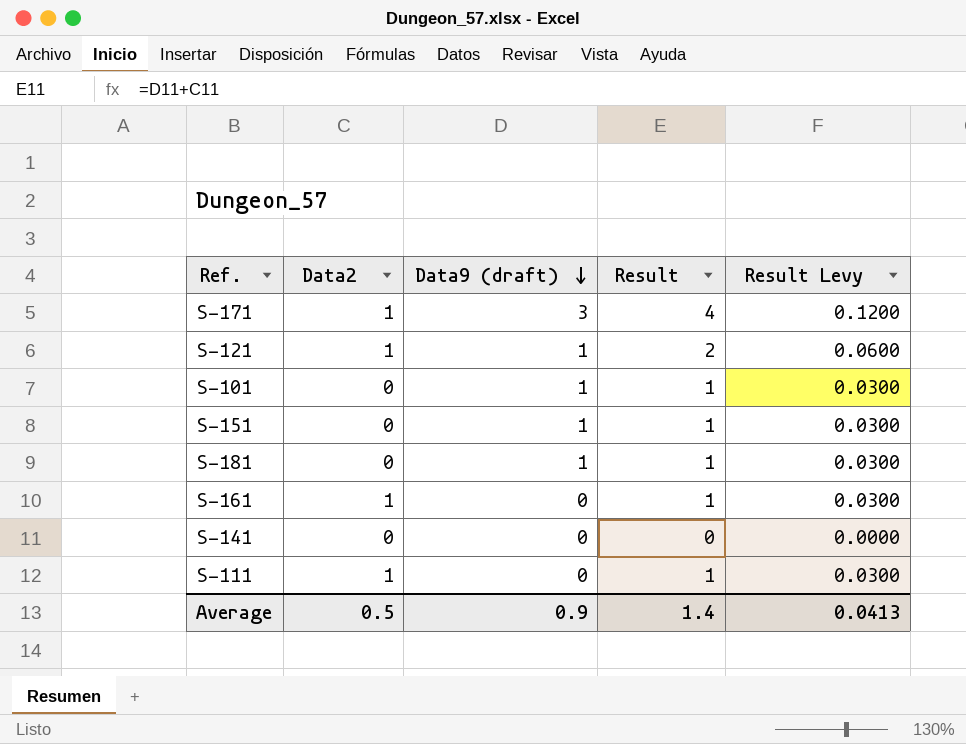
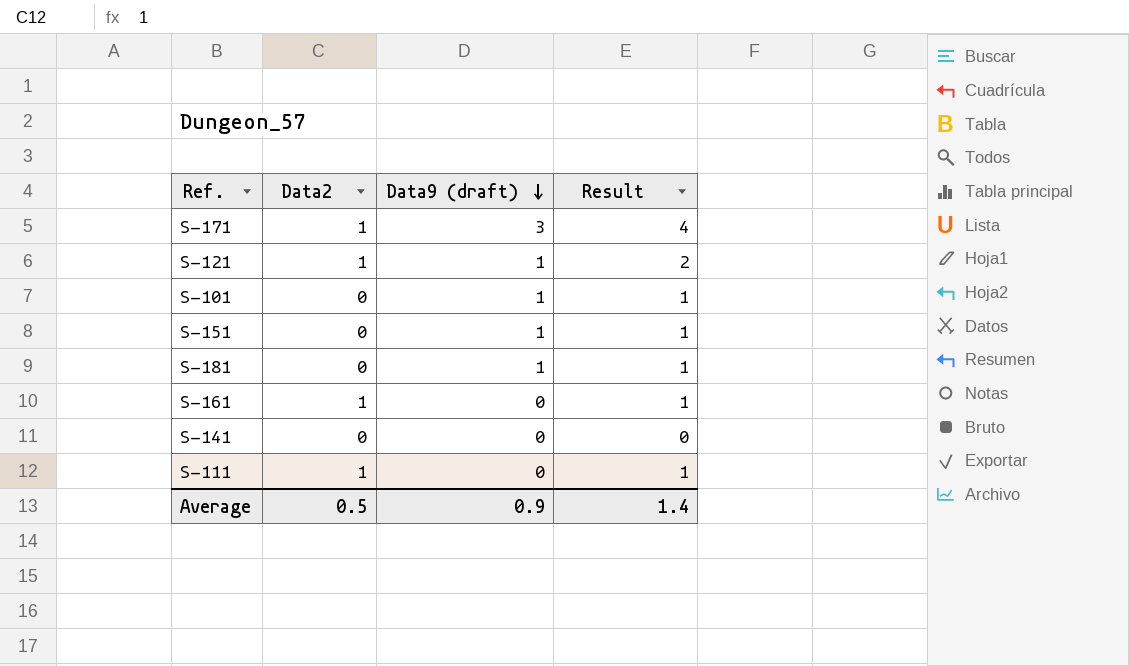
column Result Levy | formula: [Result] * 0.03 -> none

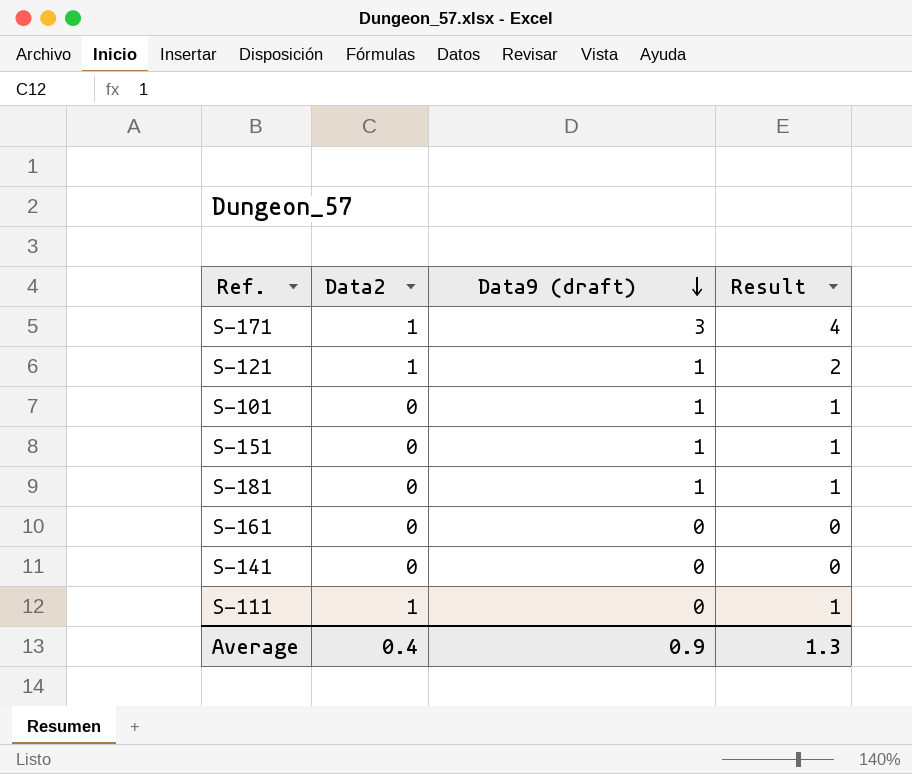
S-161 | Data2: 1 -> 0
S-161 | Result: 1 -> 0
Average | Data2: 0.5 -> 0.4
Average | Result: 1.4 -> 1.3

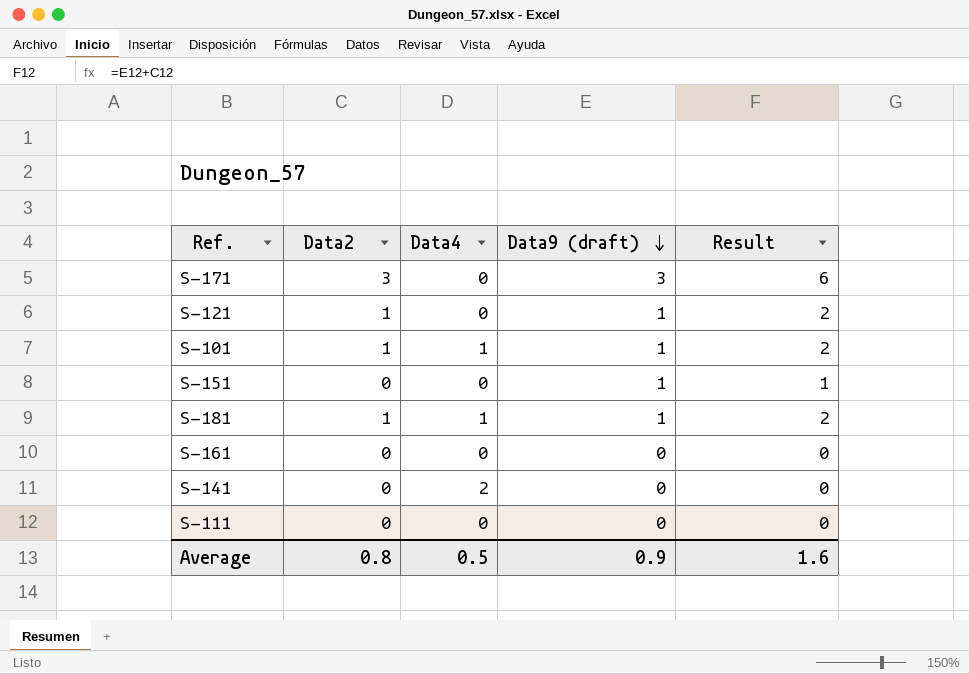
column Data4 | position: none -> 3
S-171 | Data2: 1 -> 3
S-171 | Result: 4 -> 6
S-101 | Data2: 0 -> 1
S-101 | Result: 1 -> 2
S-181 | Data2: 0 -> 1
S-181 | Result: 1 -> 2
S-111 | Data2: 1 -> 0
S-111 | Result: 1 -> 0
Average | Data2: 0.4 -> 0.8
Average | Result: 1.3 -> 1.6

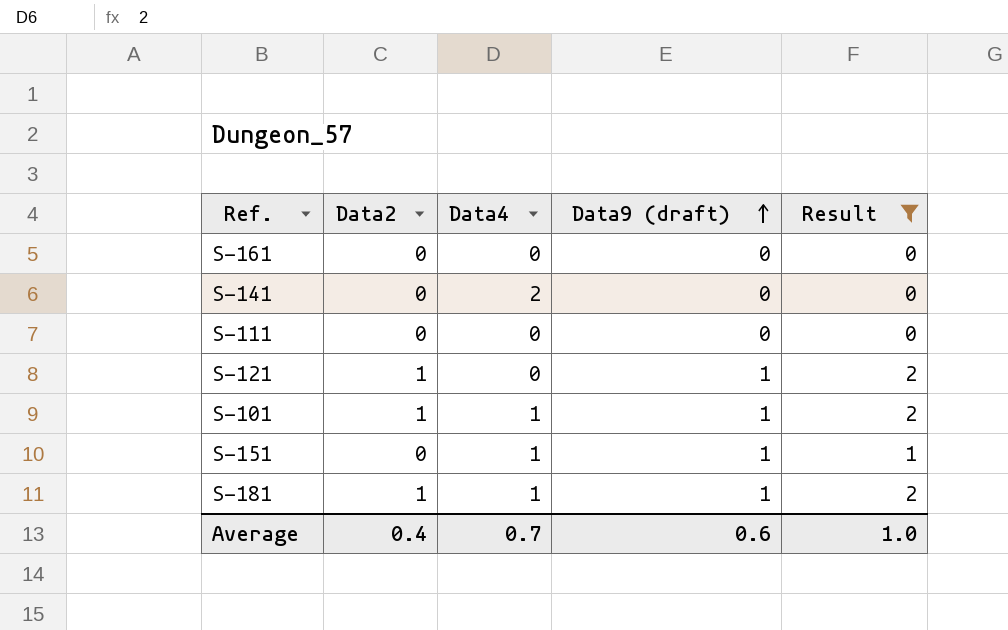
filter: none -> Result != 6
row order: Data9 (draft) descending -> Data9 (draft) ascending
S-151 | Data4: 0 -> 1
Average | Data2: 0.8 -> 0.4
Average | Data4: 0.5 -> 0.7
Average | Data9 (draft): 0.9 -> 0.6
Average | Result: 1.6 -> 1.0

